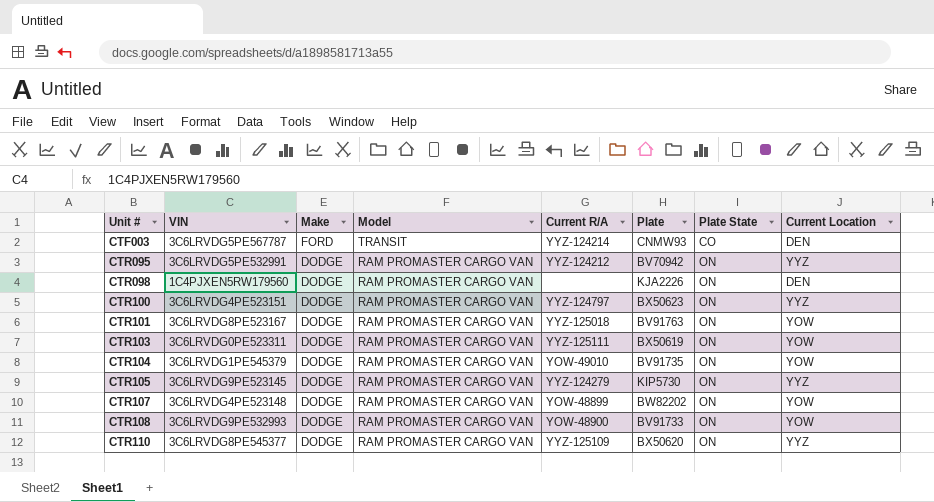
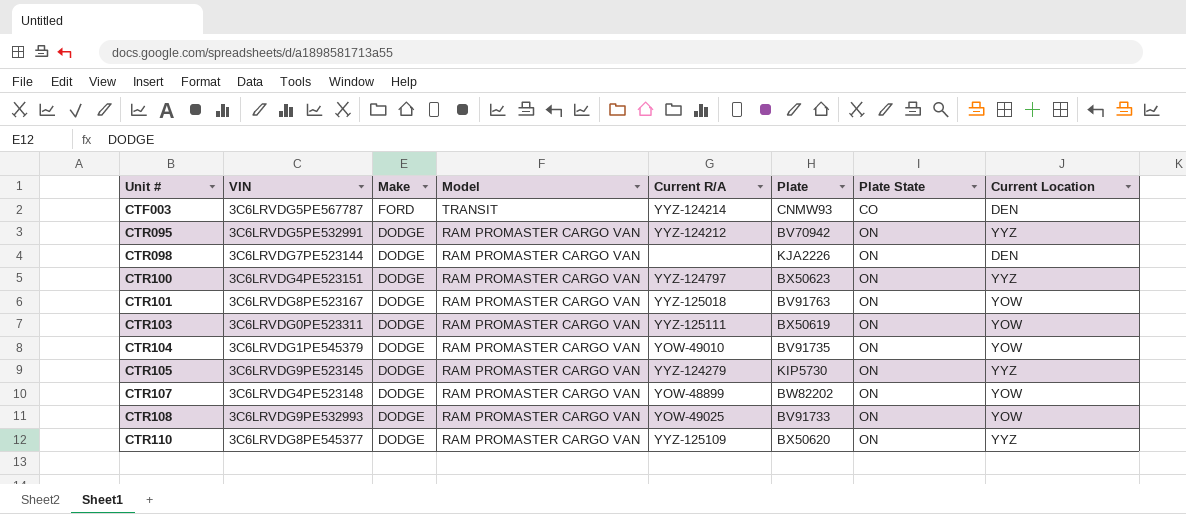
CTR098 | VIN: 1C4PJXEN5RW179560 -> 3C6LRVDG7PE523144
CTR108 | Current R/A: YOW-48900 -> YOW-49025

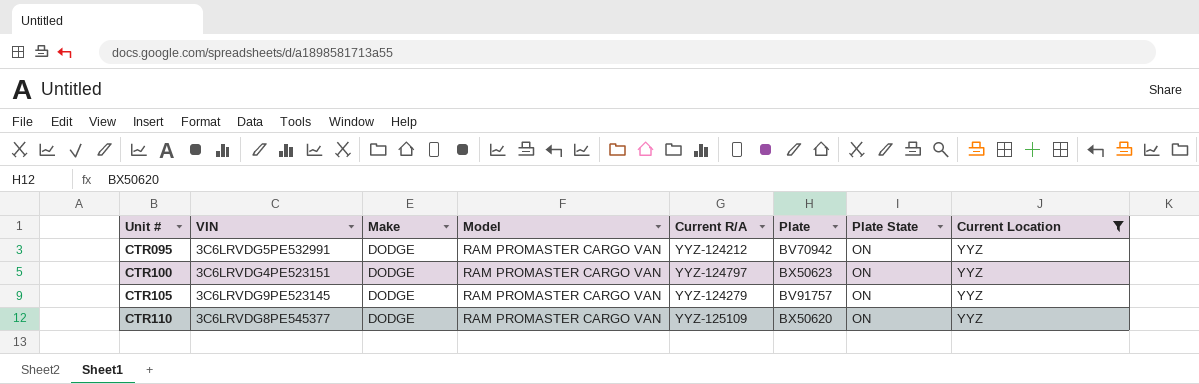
filter: none -> Current Location = YYZ
CTR105 | Plate: KIP5730 -> BV91757

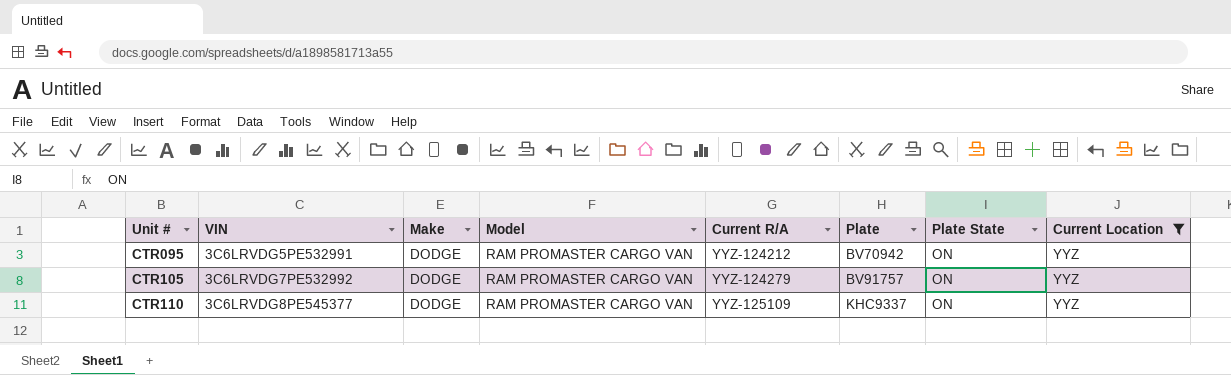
row CTR100: 3C6LRVDG4PE523151 | DODGE | RAM PROMASTER CARGO VAN | YYZ-124797 | BX50623 | ON | YYZ -> none
CTR105 | VIN: 3C6LRVDG9PE523145 -> 3C6LRVDG7PE532992
CTR110 | Plate: BX50620 -> KHC9337

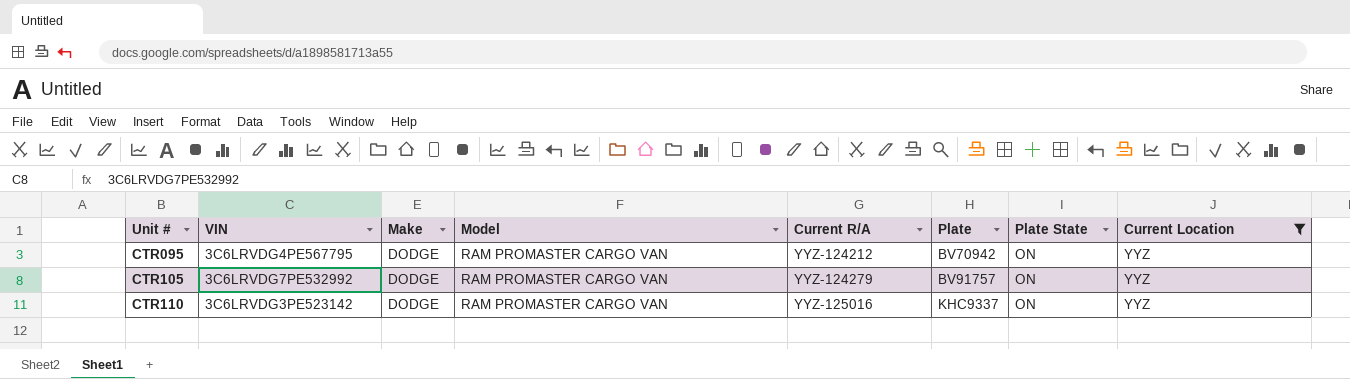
CTR095 | VIN: 3C6LRVDG5PE532991 -> 3C6LRVDG4PE567795
CTR110 | VIN: 3C6LRVDG8PE545377 -> 3C6LRVDG3PE523142
CTR110 | Current R/A: YYZ-125109 -> YYZ-125016

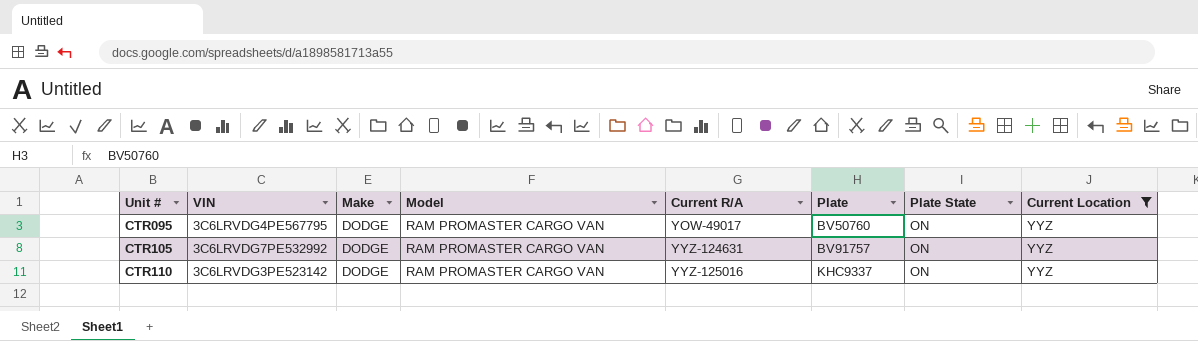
CTR095 | Current R/A: YYZ-124212 -> YOW-49017
CTR095 | Plate: BV70942 -> BV50760
CTR105 | Current R/A: YYZ-124279 -> YYZ-124631

